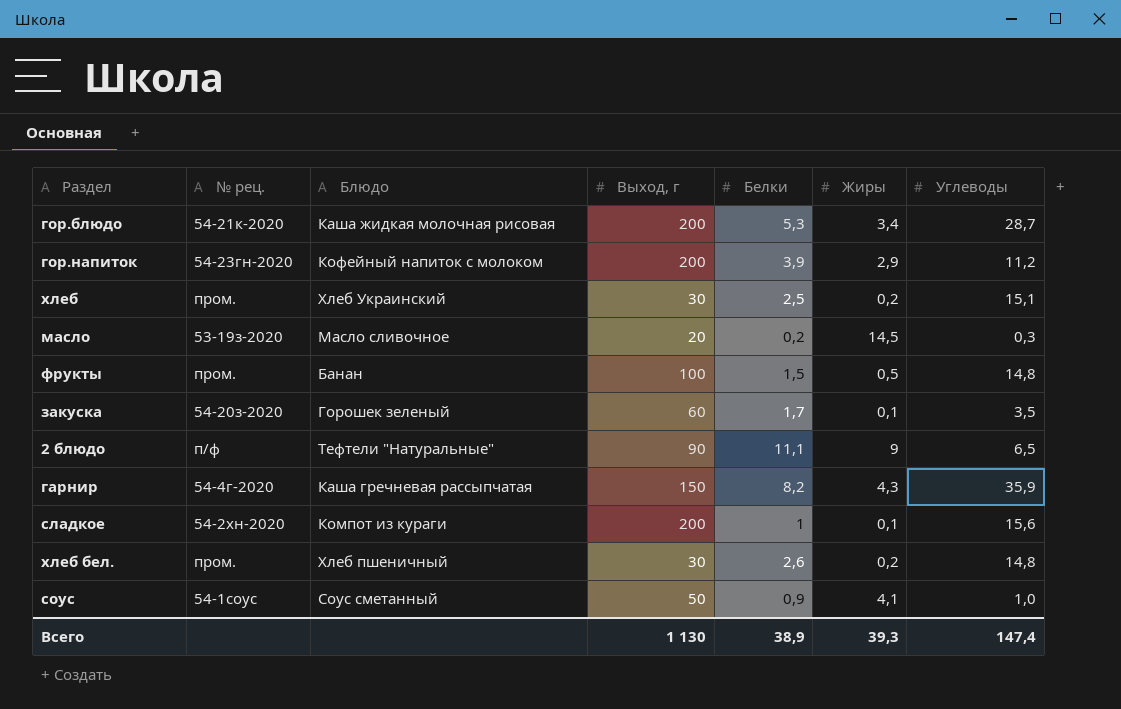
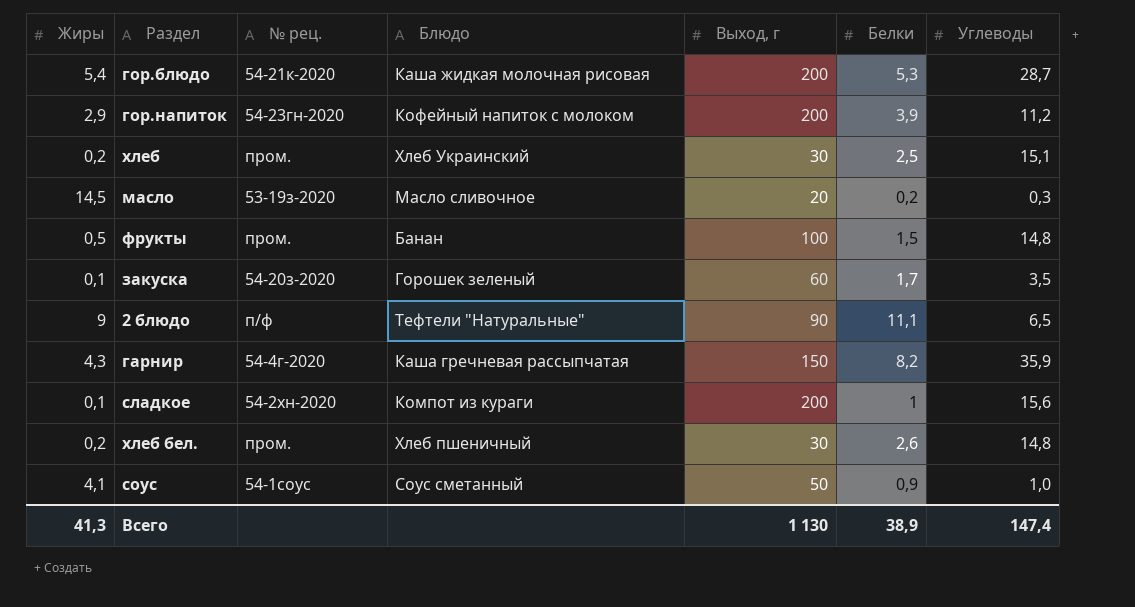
column Жиры | position: 6 -> 1
гор.блюдо | Жиры: 3,4 -> 5,4
Всего | Жиры: 39,3 -> 41,3

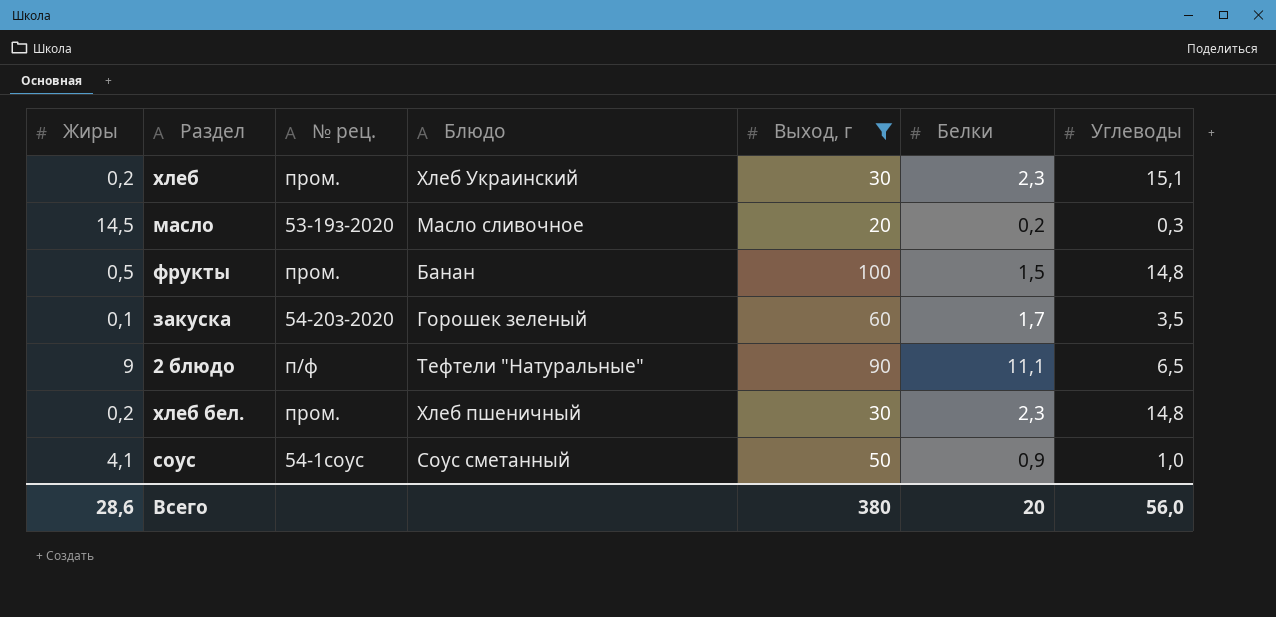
filter: none -> Выход, г <= 100
хлеб | Белки: 2,5 -> 2,3
хлеб бел. | Белки: 2,6 -> 2,3
Всего | Жиры: 41,3 -> 28,6
Всего | Выход, г: 1 130 -> 380
Всего | Белки: 38,9 -> 20
Всего | Углеводы: 147,4 -> 56,0

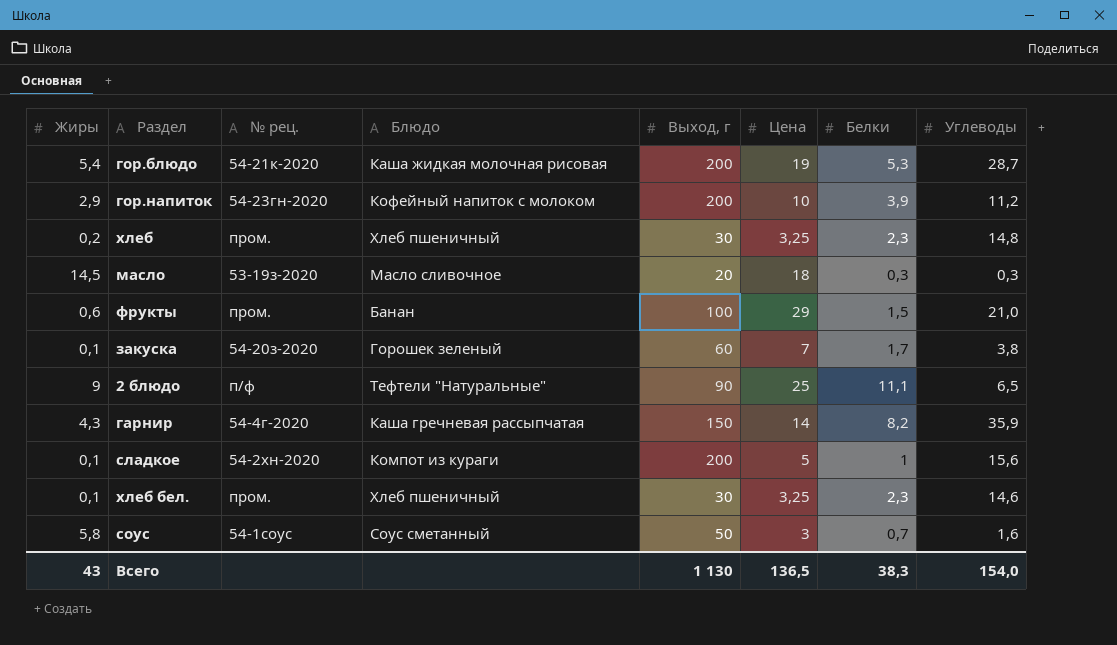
filter: Выход, г <= 100 -> none
column Цена | position: none -> 6
хлеб | Блюдо: Хлеб Украинский -> Хлеб пшеничный
хлеб | Углеводы: 15,1 -> 14,8
масло | Белки: 0,2 -> 0,3
фрукты | Жиры: 0,5 -> 0,6
фрукты | Углеводы: 14,8 -> 21,0
закуска | Углеводы: 3,5 -> 3,8
хлеб бел. | Жиры: 0,2 -> 0,1
хлеб бел. | Углеводы: 14,8 -> 14,6
соус | Жиры: 4,1 -> 5,8
соус | Белки: 0,9 -> 0,7
соус | Углеводы: 1,0 -> 1,6
Всего | Жиры: 28,6 -> 43
Всего | Выход, г: 380 -> 1 130
Всего | Белки: 20 -> 38,3
Всего | Углеводы: 56,0 -> 154,0

